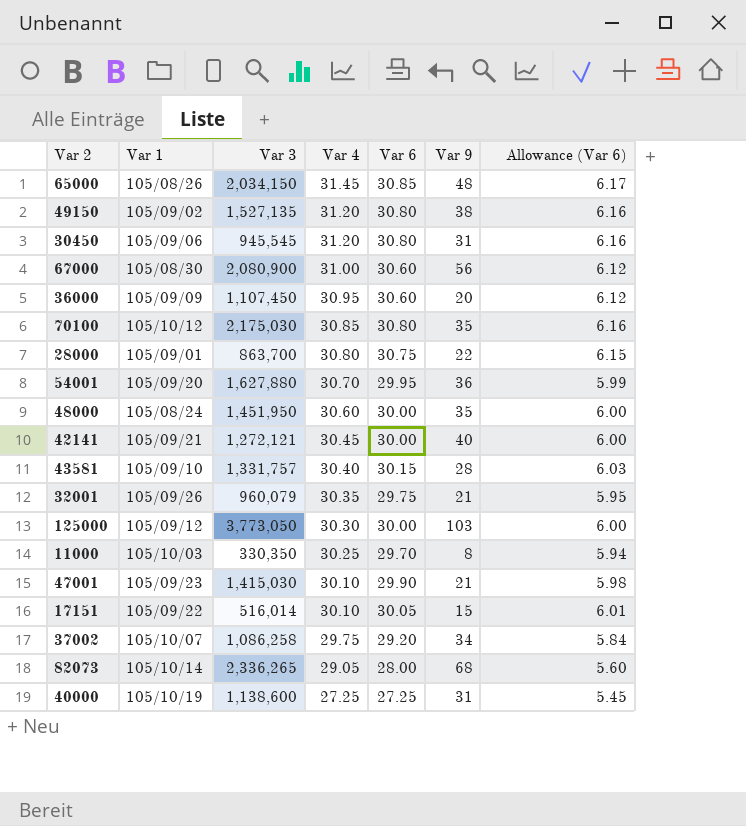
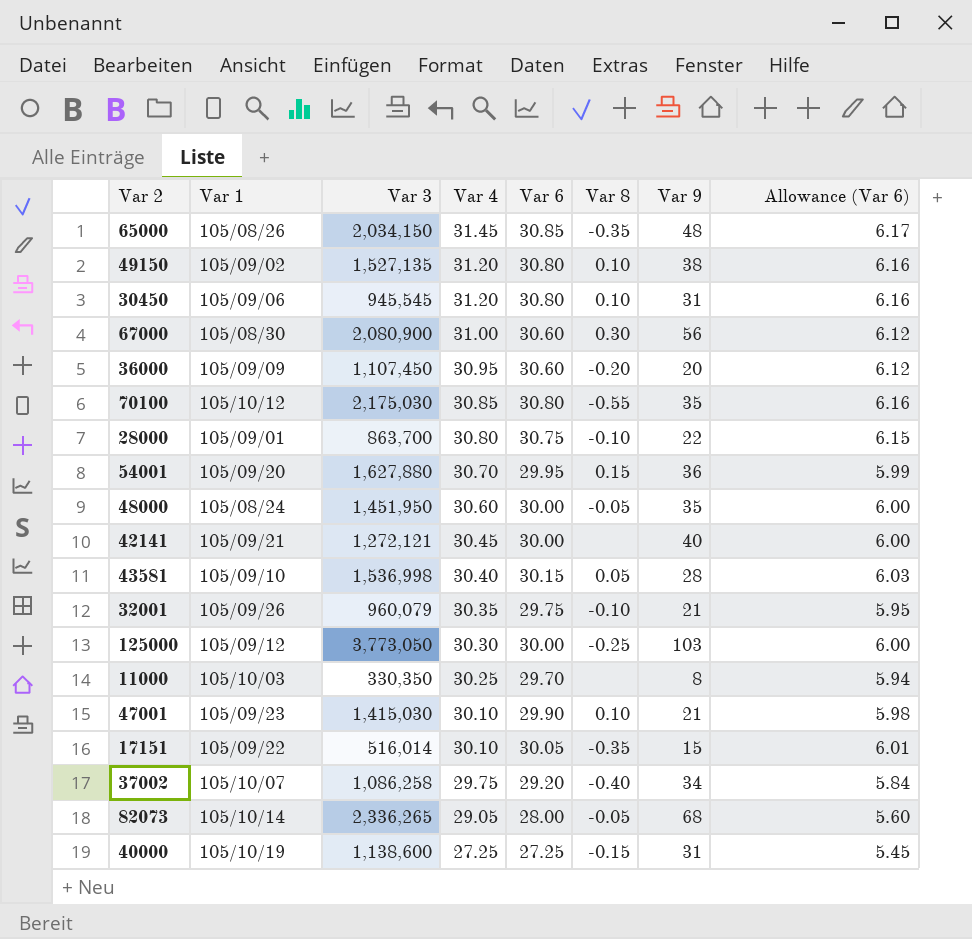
column Var 8 | position: none -> 6
43581 | Var 3: 1,331,757 -> 1,536,998

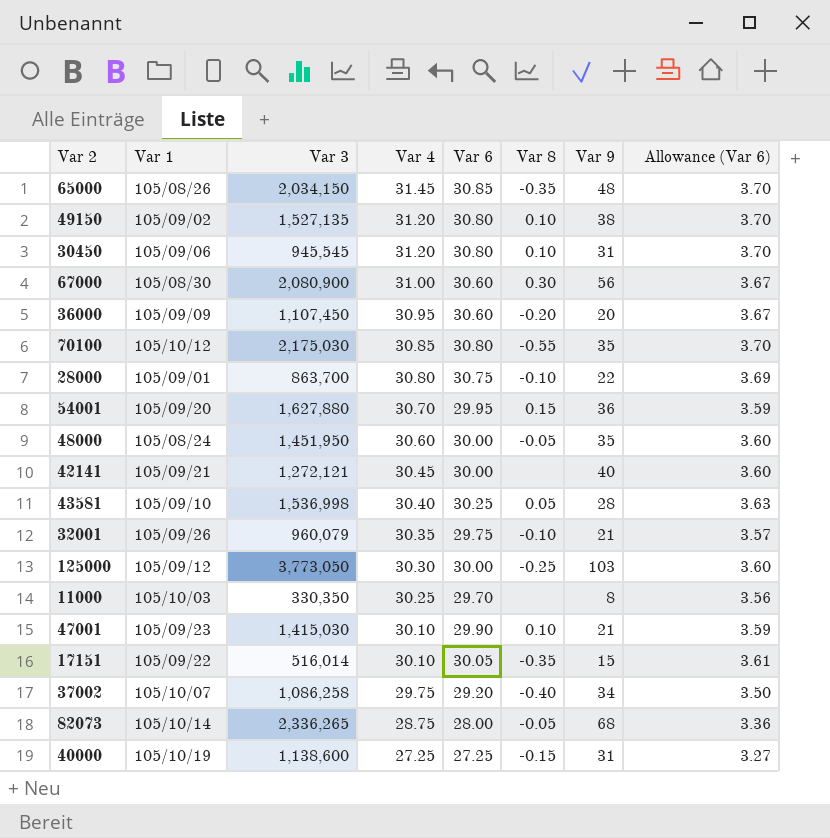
column Allowance (Var 6) | formula: [Var 6] * 0.2 -> [Var 6] * 0.12
43581 | Var 6: 30.15 -> 30.25
82073 | Var 4: 29.05 -> 28.75

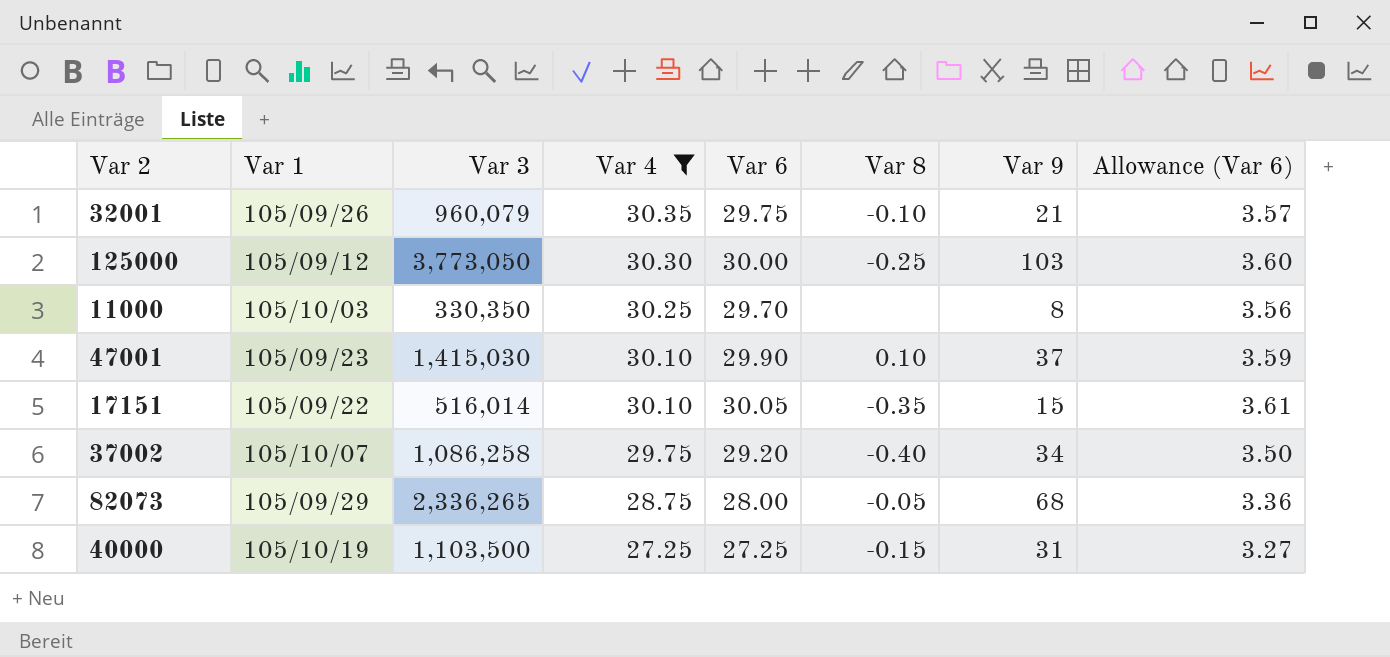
filter: none -> Var 4 <= 30.35
47001 | Var 9: 21 -> 37
82073 | Var 1: 105/10/14 -> 105/09/29
40000 | Var 3: 1,138,600 -> 1,103,500

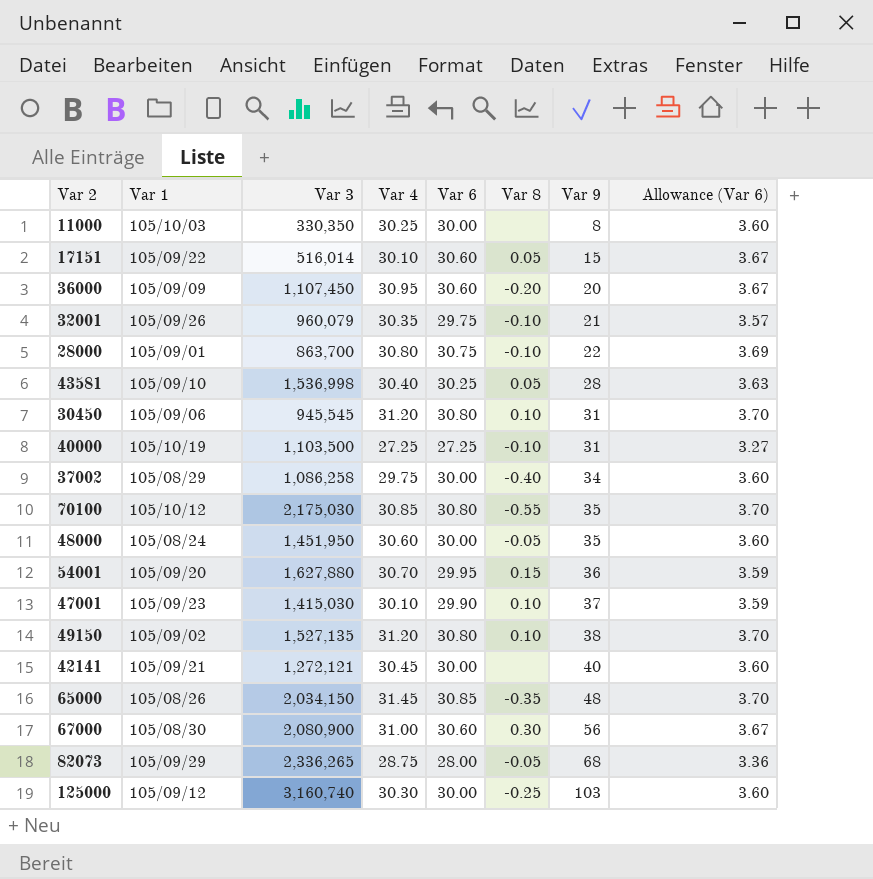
filter: Var 4 <= 30.35 -> none
row order: Var 4 descending -> Var 9 ascending
11000 | Var 6: 29.70 -> 30.00
11000 | Allowance (Var 6): 3.56 -> 3.60
17151 | Var 6: 30.05 -> 30.60
17151 | Var 8: -0.35 -> 0.05
17151 | Allowance (Var 6): 3.61 -> 3.67
40000 | Var 8: -0.15 -> -0.10
37002 | Var 1: 105/10/07 -> 105/08/29
37002 | Var 6: 29.20 -> 30.00
37002 | Allowance (Var 6): 3.50 -> 3.60
125000 | Var 3: 3,773,050 -> 3,160,740

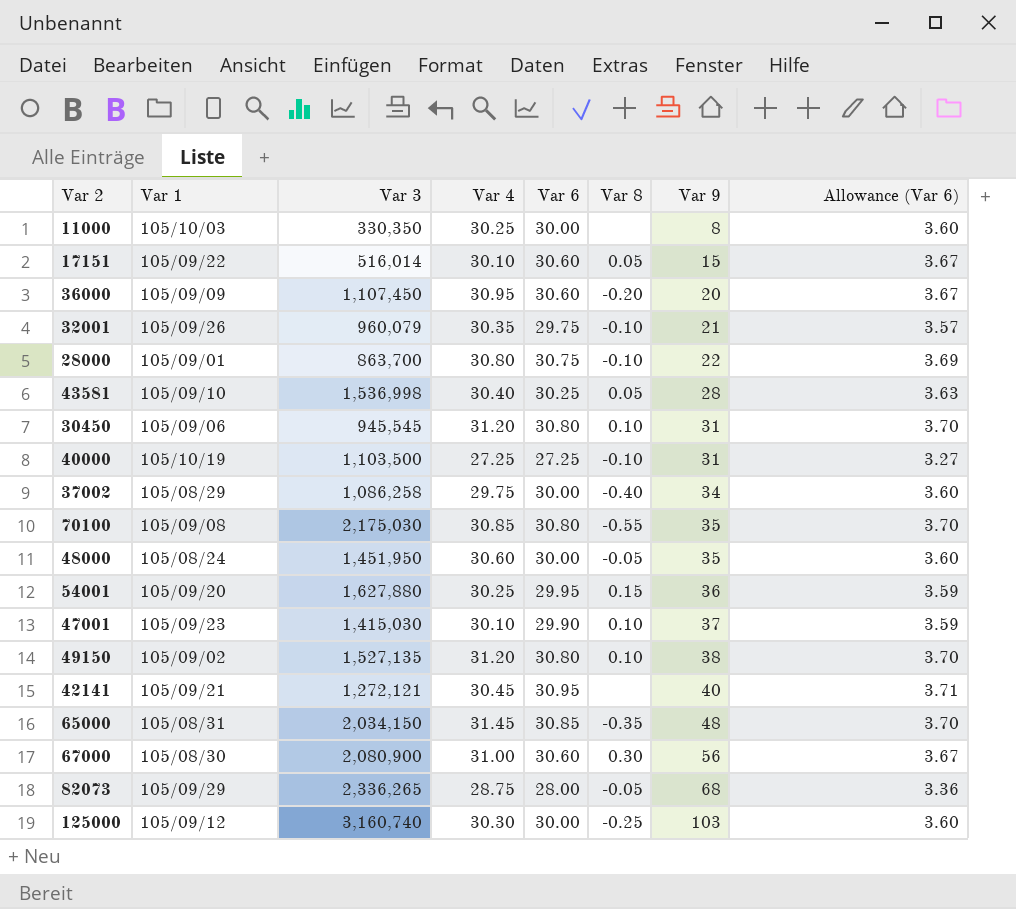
70100 | Var 1: 105/10/12 -> 105/09/08
54001 | Var 4: 30.70 -> 30.25
42141 | Var 6: 30.00 -> 30.95
42141 | Allowance (Var 6): 3.60 -> 3.71
65000 | Var 1: 105/08/26 -> 105/08/31

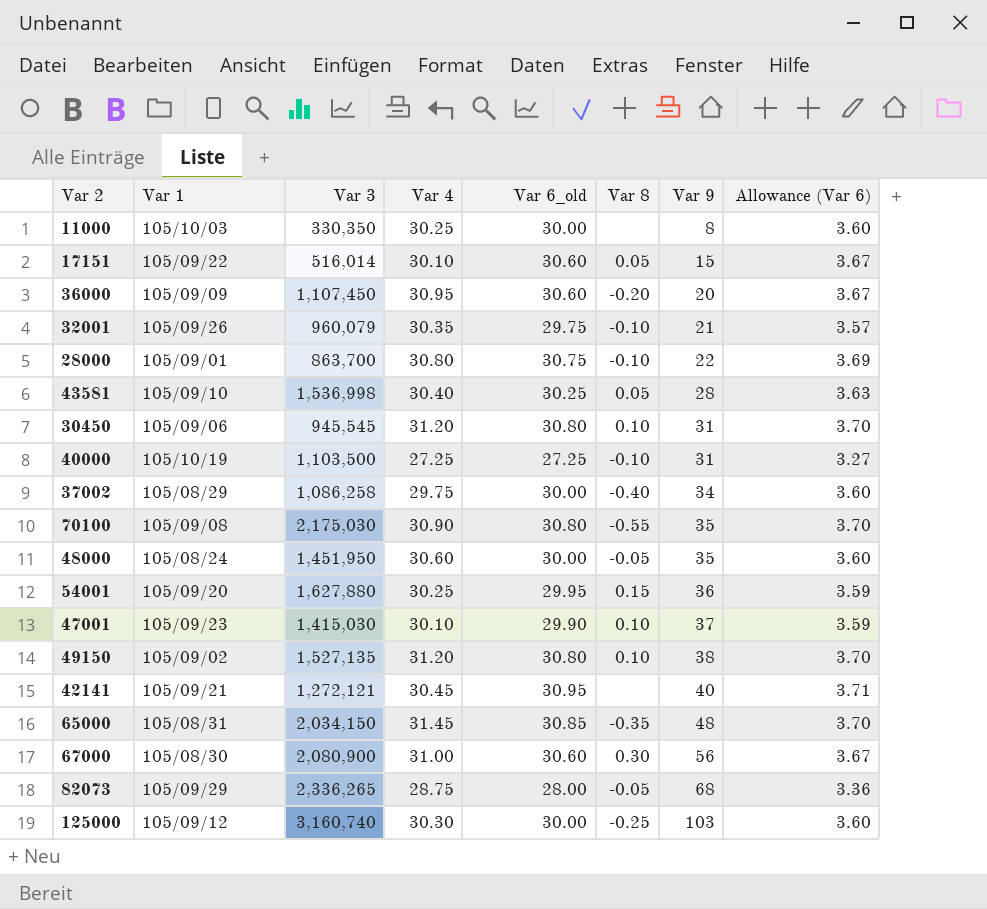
column name: Var 6 -> Var 6_old
70100 | Var 4: 30.85 -> 30.90

